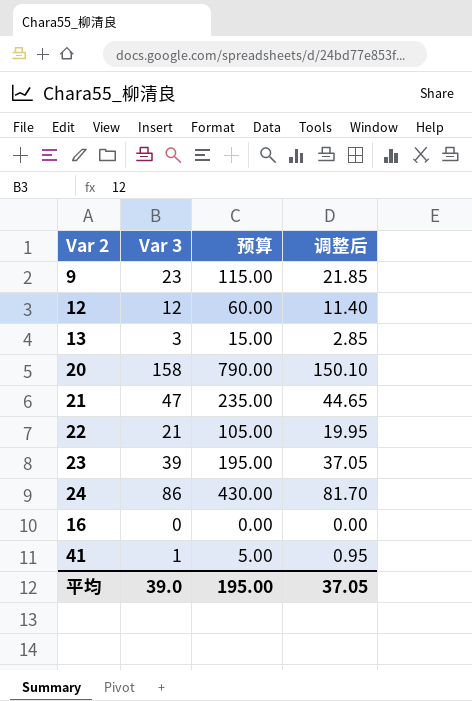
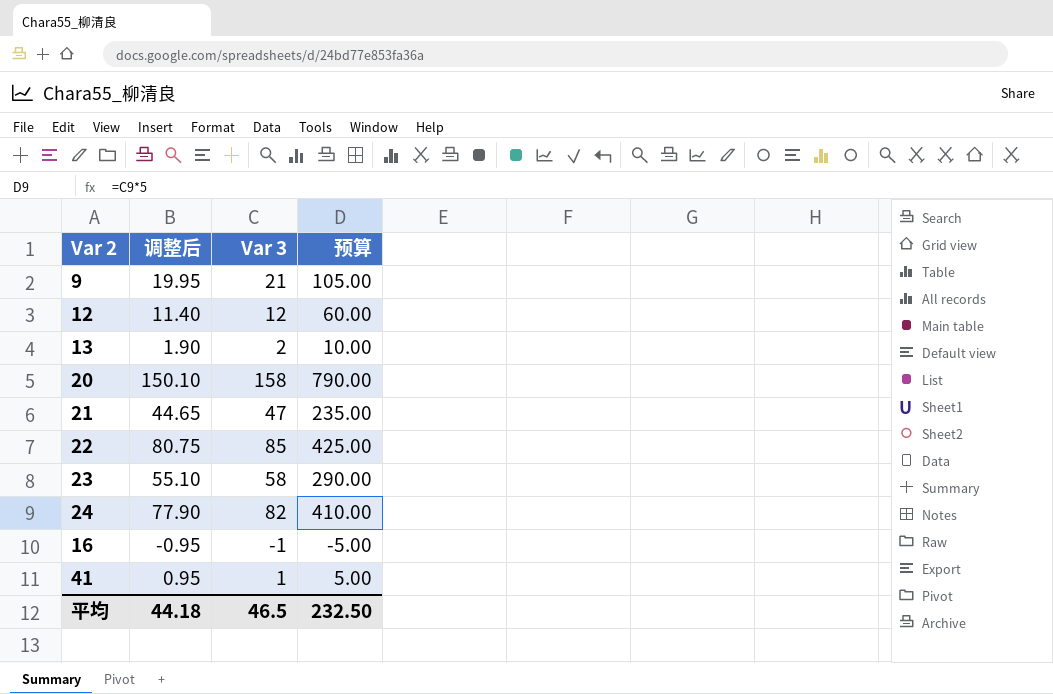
column 调整后 | position: 4 -> 2
9 | 调整后: 21.85 -> 19.95
9 | Var 3: 23 -> 21
9 | 预算: 115.00 -> 105.00
13 | 调整后: 2.85 -> 1.90
13 | Var 3: 3 -> 2
13 | 预算: 15.00 -> 10.00
22 | 调整后: 19.95 -> 80.75
22 | Var 3: 21 -> 85
22 | 预算: 105.00 -> 425.00
23 | 调整后: 37.05 -> 55.10
23 | Var 3: 39 -> 58
23 | 预算: 195.00 -> 290.00
24 | 调整后: 81.70 -> 77.90
24 | Var 3: 86 -> 82
24 | 预算: 430.00 -> 410.00
16 | 调整后: 0.00 -> -0.95
16 | Var 3: 0 -> -1
16 | 预算: 0.00 -> -5.00
平均 | 调整后: 37.05 -> 44.18
平均 | Var 3: 39.0 -> 46.5
平均 | 预算: 195.00 -> 232.50

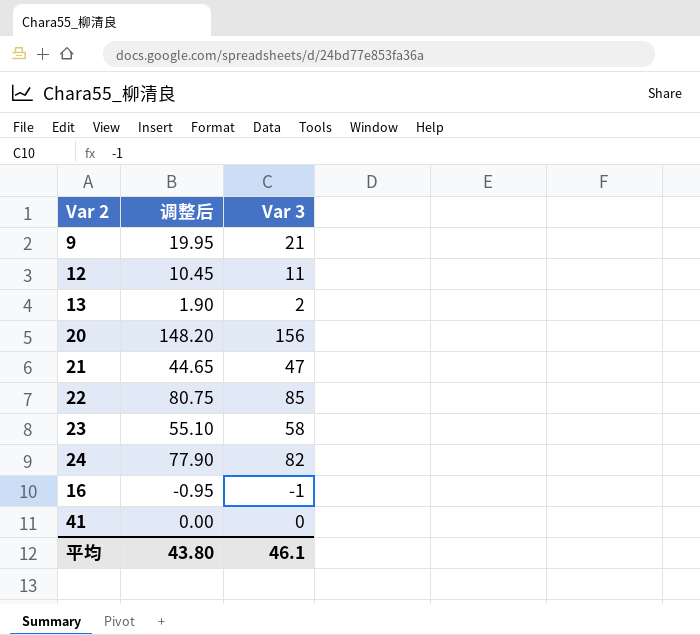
column 预算 | formula: [Var 3] * 5 -> none
12 | 调整后: 11.40 -> 10.45
12 | Var 3: 12 -> 11
20 | 调整后: 150.10 -> 148.20
20 | Var 3: 158 -> 156
41 | 调整后: 0.95 -> 0.00
41 | Var 3: 1 -> 0
平均 | 调整后: 44.18 -> 43.80
平均 | Var 3: 46.5 -> 46.1

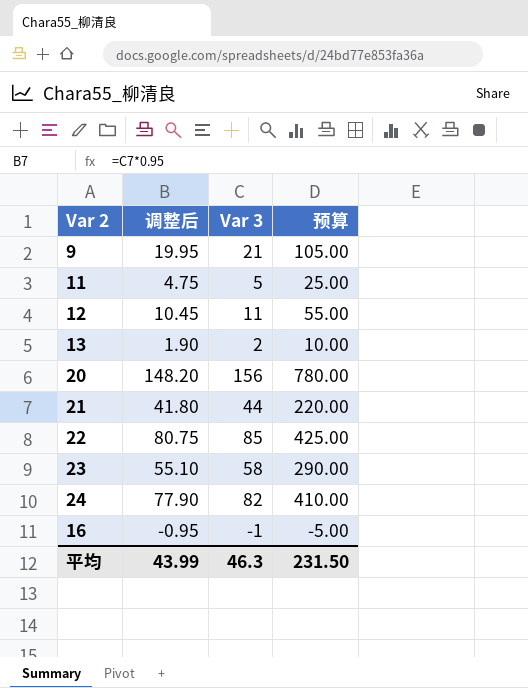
column 预算 | formula: none -> [Var 3] * 5
row 41: 0.00 | 0 -> none
row 11: none -> 4.75 | 5 | 25.00
21 | 调整后: 44.65 -> 41.80
21 | Var 3: 47 -> 44
平均 | 调整后: 43.80 -> 43.99
平均 | Var 3: 46.1 -> 46.3

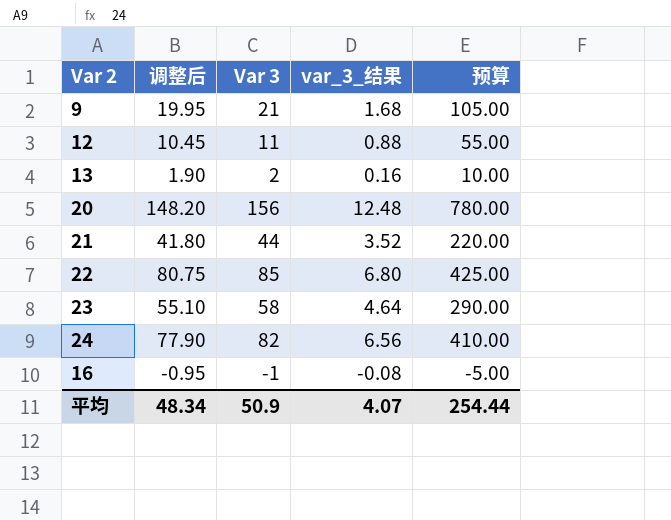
column var_3_结果 | formula: none -> [Var 3] * 0.08
row 11: 4.75 | 5 | 25.00 -> none
平均 | 调整后: 43.99 -> 48.34
平均 | Var 3: 46.3 -> 50.9
平均 | 预算: 231.50 -> 254.44

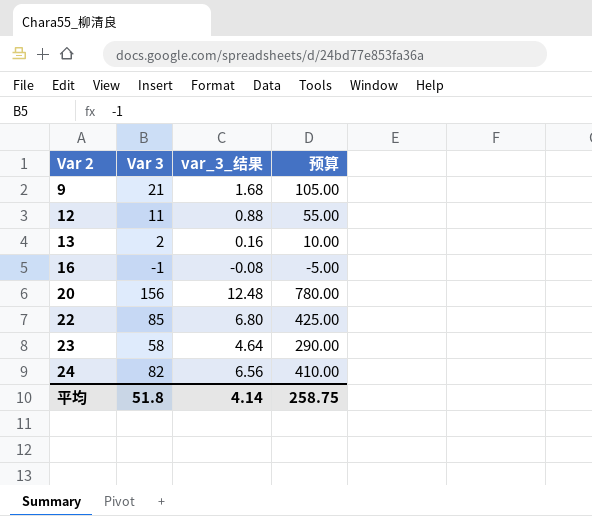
row order: none -> Var 2 ascending
column 调整后 | formula: [Var 3] * 0.95 -> none
row 21: 41.80 | 44 | 3.52 | 220.00 -> none
平均 | Var 3: 50.9 -> 51.8
平均 | var_3_结果: 4.07 -> 4.14
平均 | 预算: 254.44 -> 258.75

